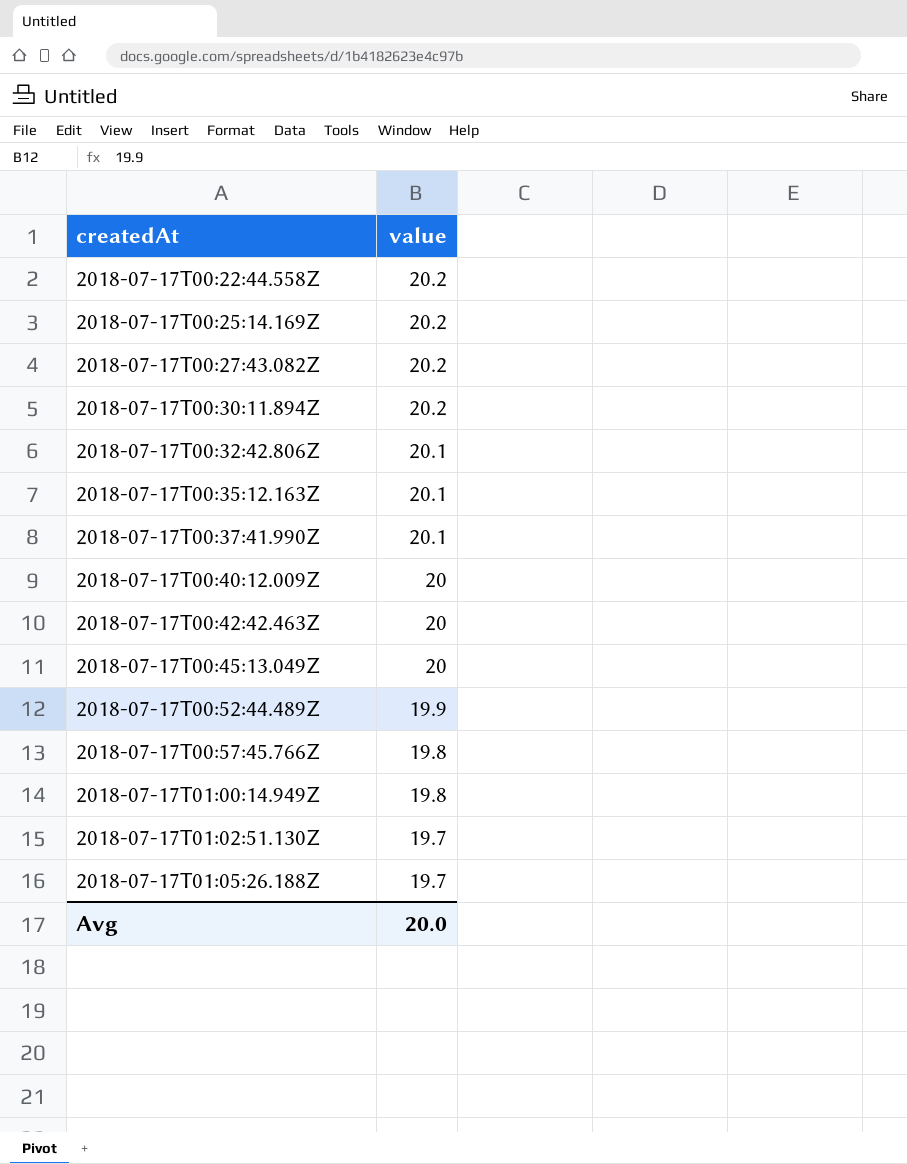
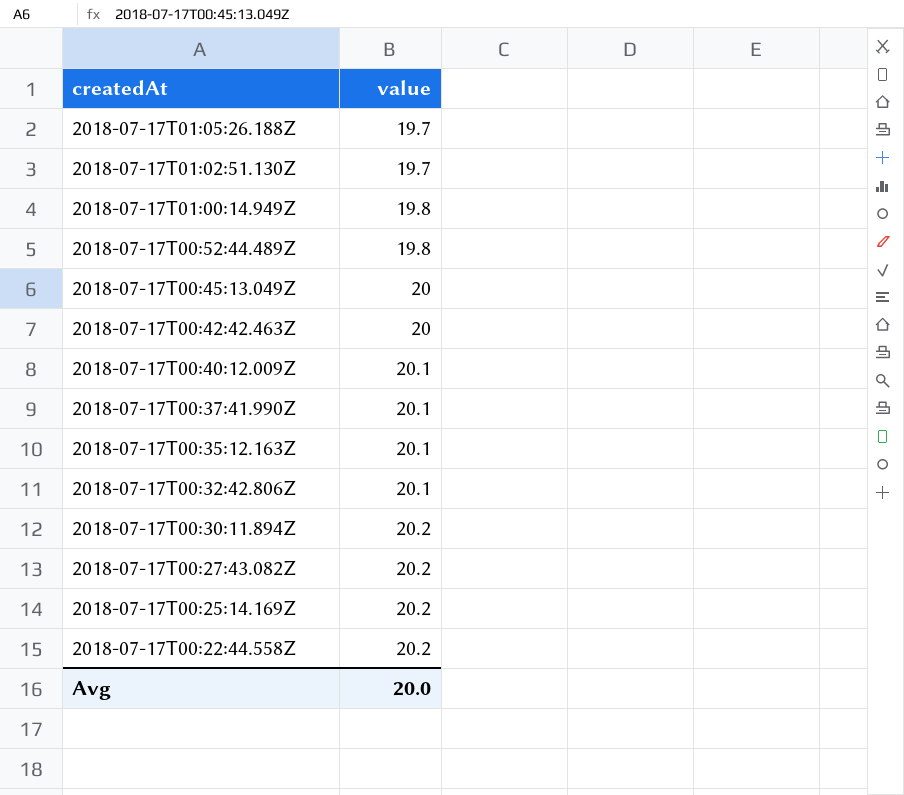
row order: createdAt ascending -> createdAt descending
row 2018-07-17T00:57:45.766Z: 19.8 -> none
2018-07-17T00:52:44.489Z | value: 19.9 -> 19.8
2018-07-17T00:40:12.009Z | value: 20 -> 20.1

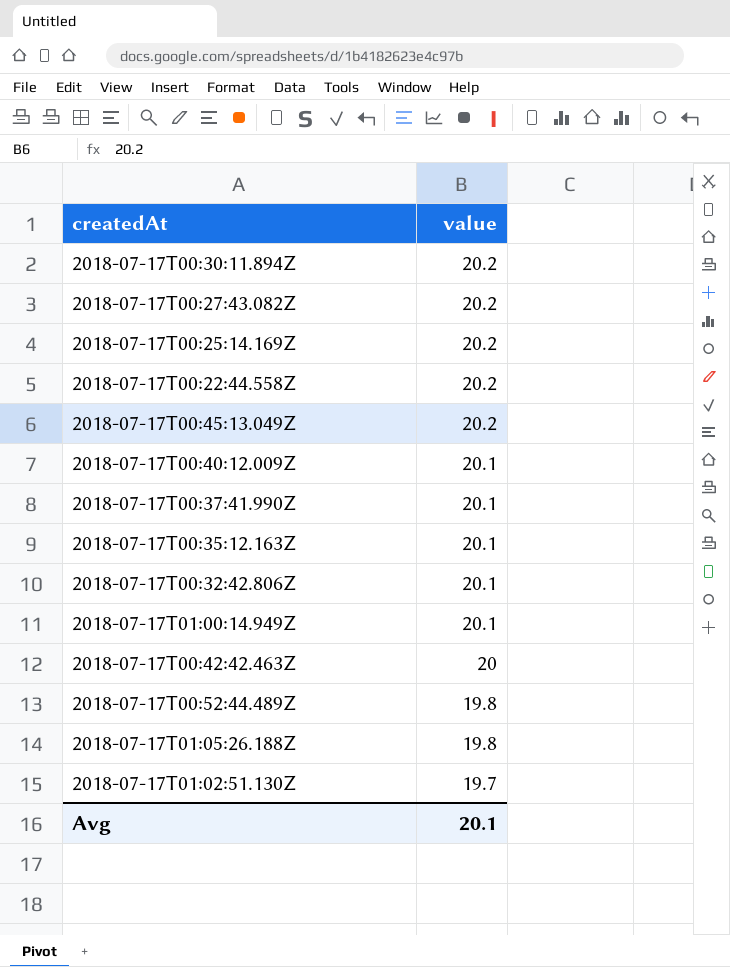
row order: createdAt descending -> value descending
2018-07-17T00:45:13.049Z | value: 20 -> 20.2
2018-07-17T01:00:14.949Z | value: 19.8 -> 20.1
2018-07-17T01:05:26.188Z | value: 19.7 -> 19.8
Avg | value: 20.0 -> 20.1

